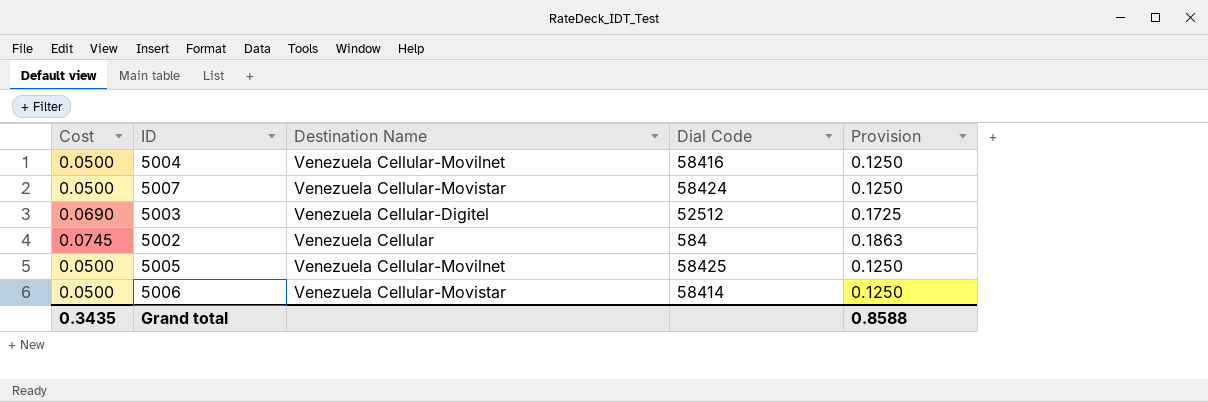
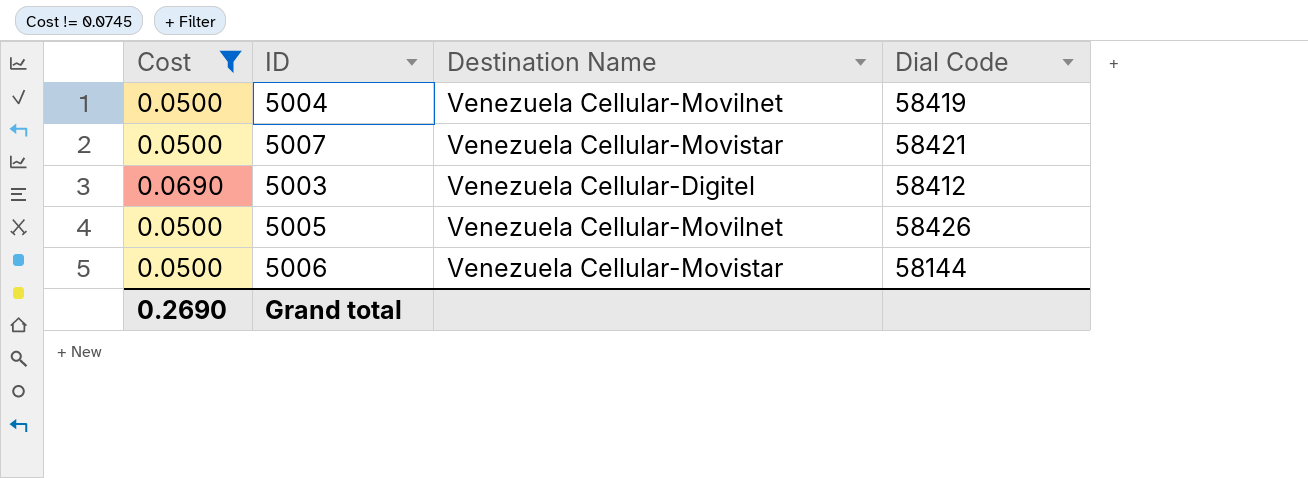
filter: none -> Cost != 0.0745
column Provision | formula: [Cost] * 2.5 -> none
5004 | Dial Code: 58416 -> 58419
5007 | Dial Code: 58424 -> 58421
5003 | Dial Code: 52512 -> 58412
5005 | Dial Code: 58425 -> 58426
5006 | Dial Code: 58414 -> 58144
Grand total | Cost: 0.3435 -> 0.2690

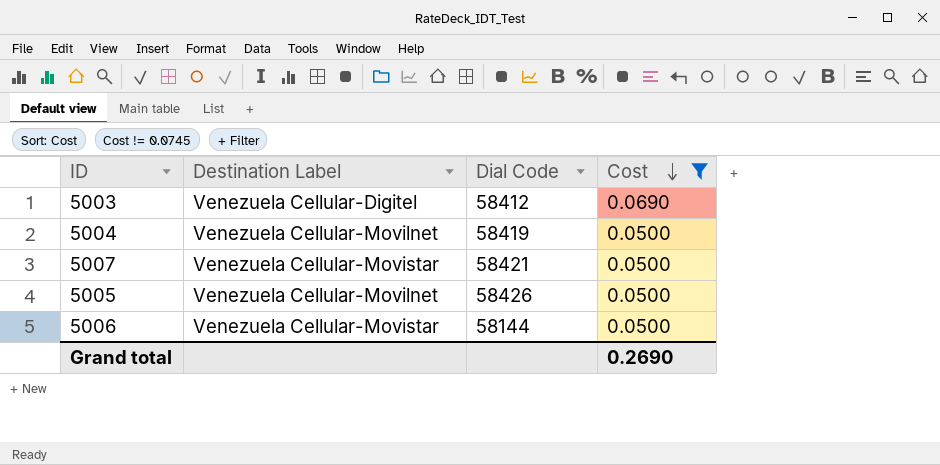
row order: none -> Cost descending
column name: Destination Name -> Destination Label
column Cost | position: 1 -> 4

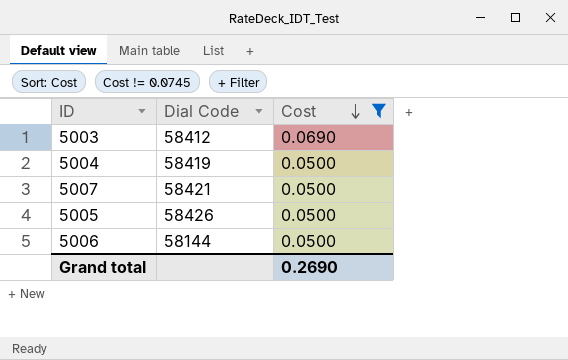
column Destination Label | position: 2 -> none

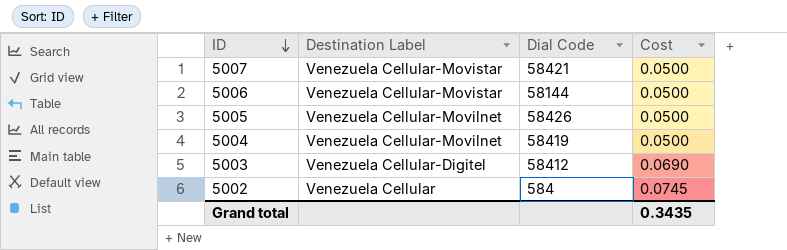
filter: Cost != 0.0745 -> none
row order: Cost descending -> ID descending
column Destination Label | position: none -> 2
Grand total | Cost: 0.2690 -> 0.3435

